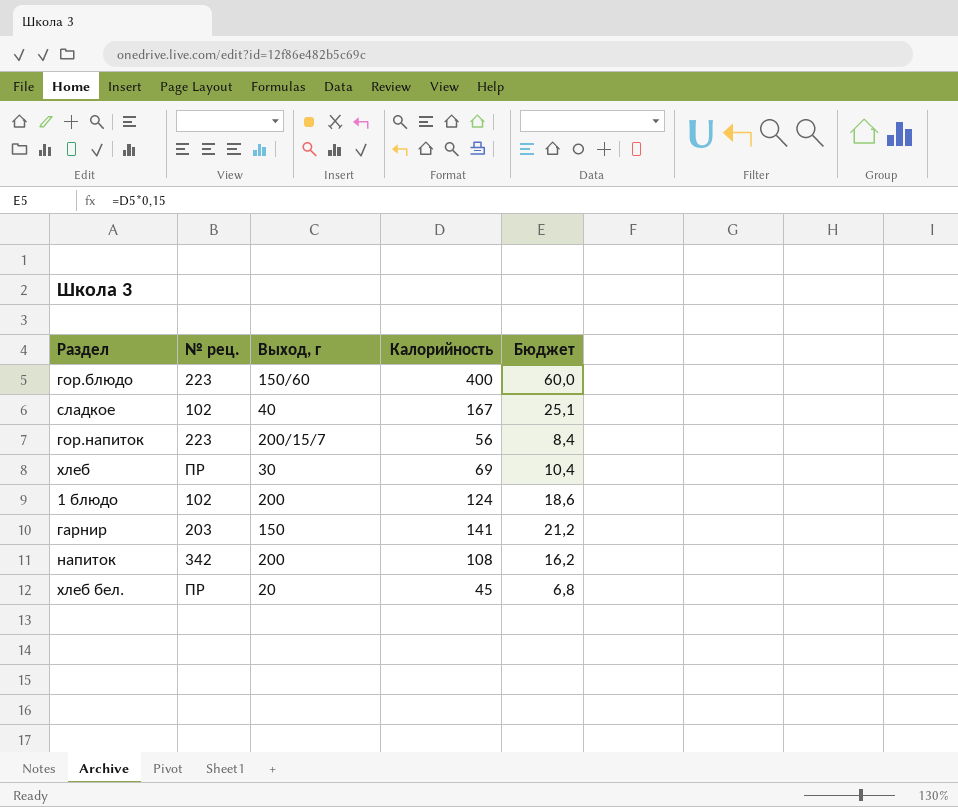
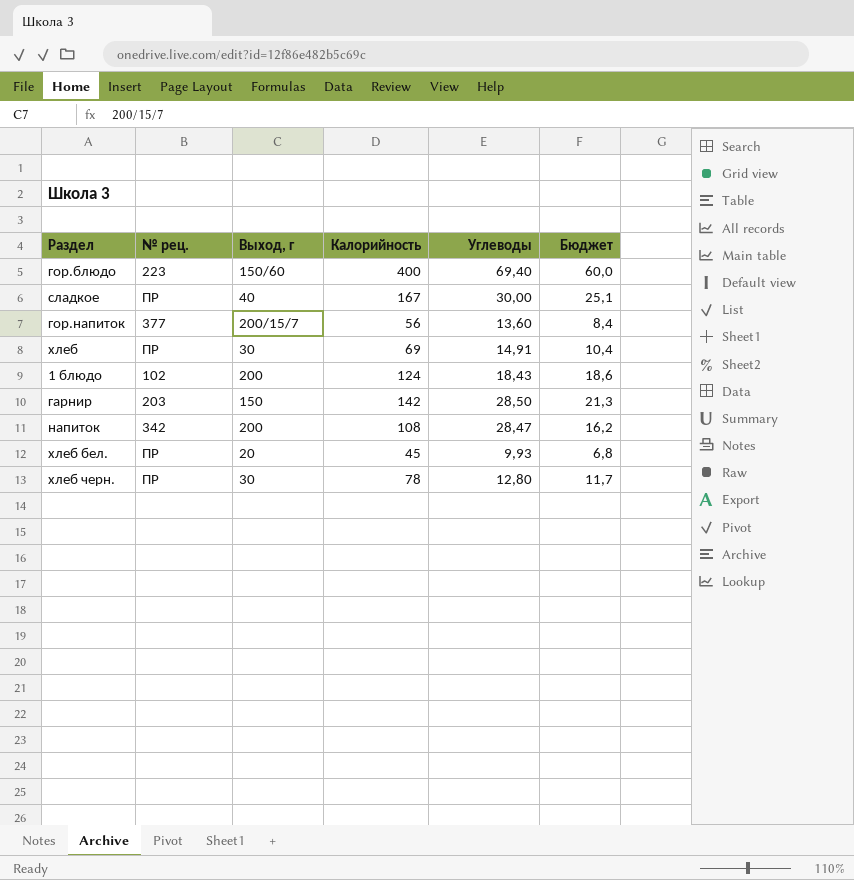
column Углеводы | position: none -> 5
сладкое | № рец.: 102 -> ПР
гор.напиток | № рец.: 223 -> 377
гарнир | Калорийность: 141 -> 142
гарнир | Бюджет: 21,2 -> 21,3
row хлеб черн.: none -> ПР | 30 | 78 | 12,80 | 11,7

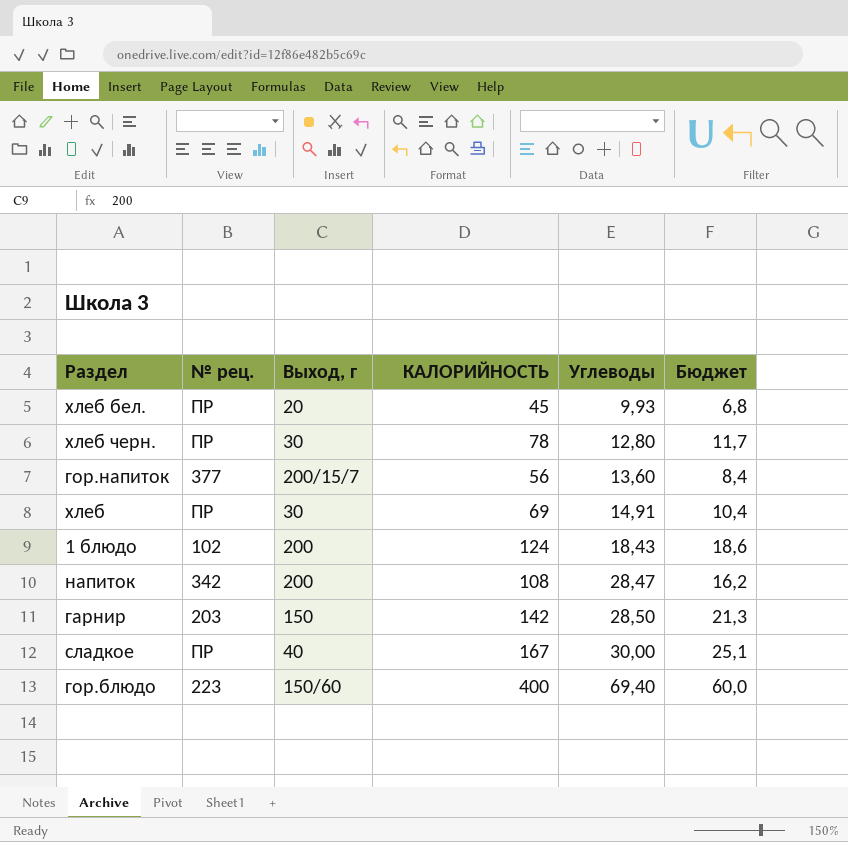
row order: none -> Углеводы ascending
column name: Калорийность -> КАЛОРИЙНОСТЬ

